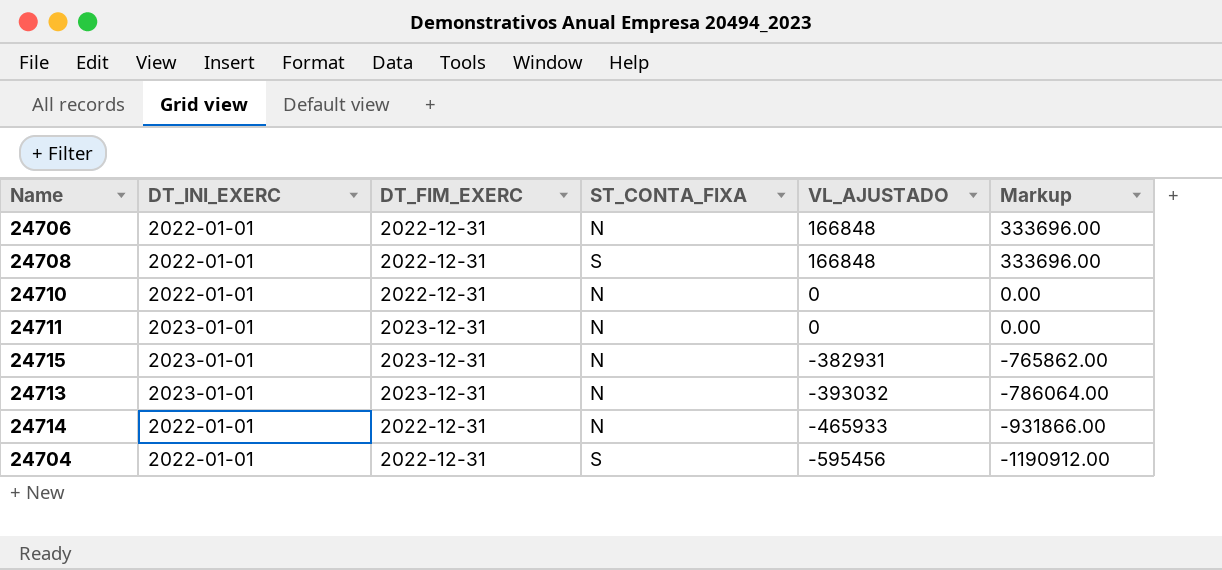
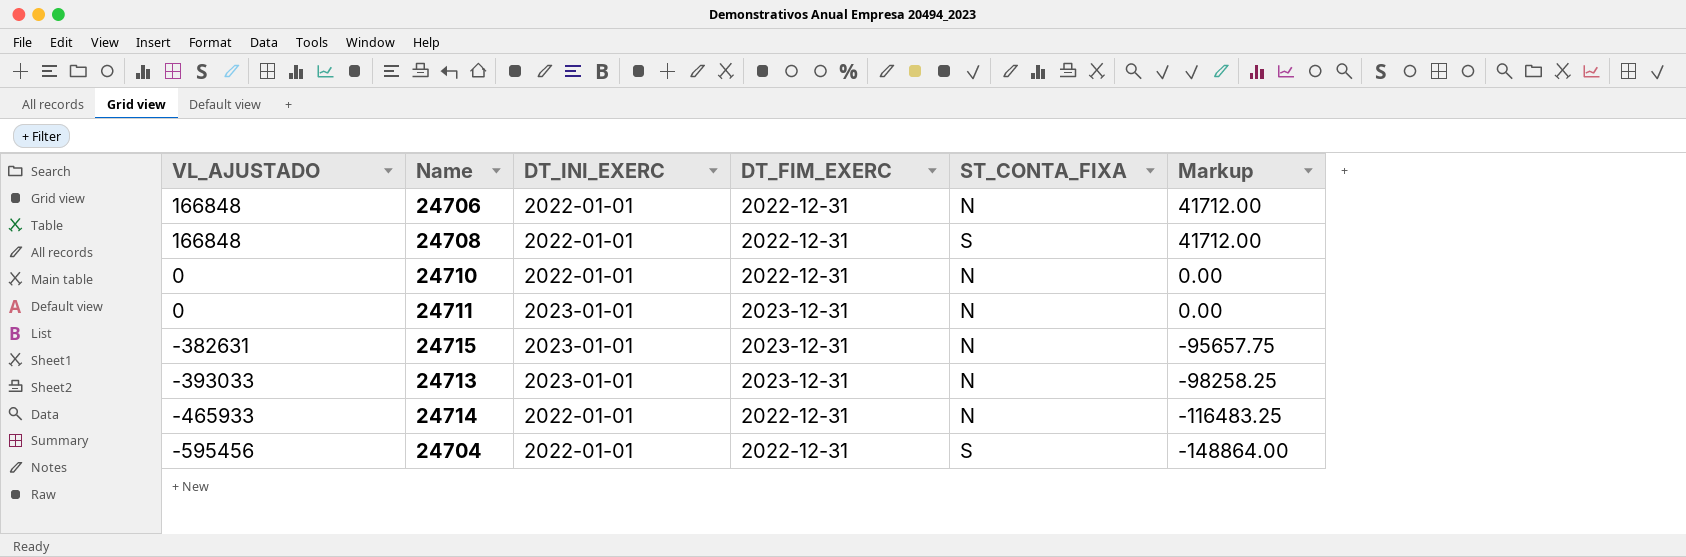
column VL_AJUSTADO | position: 5 -> 1
column Markup | formula: [VL_AJUSTADO] * 2 -> [VL_AJUSTADO] * 0.25
24715 | VL_AJUSTADO: -382931 -> -382631
24713 | VL_AJUSTADO: -393032 -> -393033

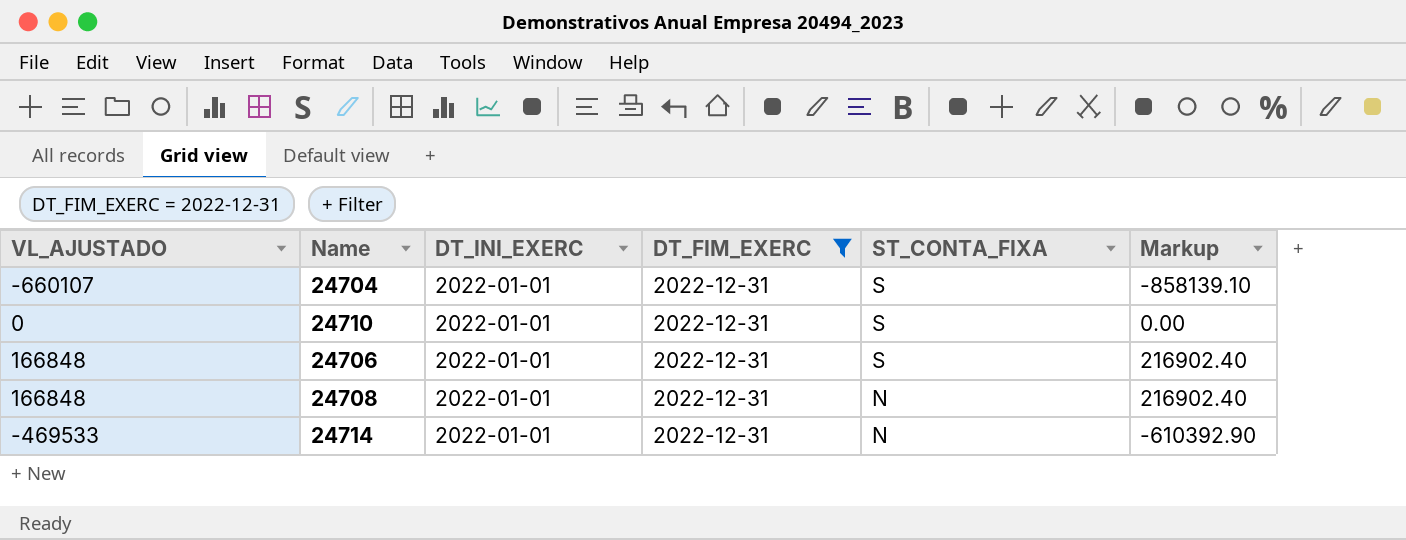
filter: none -> DT_FIM_EXERC = 2022-12-31
row order: VL_AJUSTADO descending -> ST_CONTA_FIXA descending
column Markup | formula: [VL_AJUSTADO] * 0.25 -> [VL_AJUSTADO] * 1.3
24704 | VL_AJUSTADO: -595456 -> -660107
24710 | ST_CONTA_FIXA: N -> S
24706 | ST_CONTA_FIXA: N -> S
24708 | ST_CONTA_FIXA: S -> N
24714 | VL_AJUSTADO: -465933 -> -469533

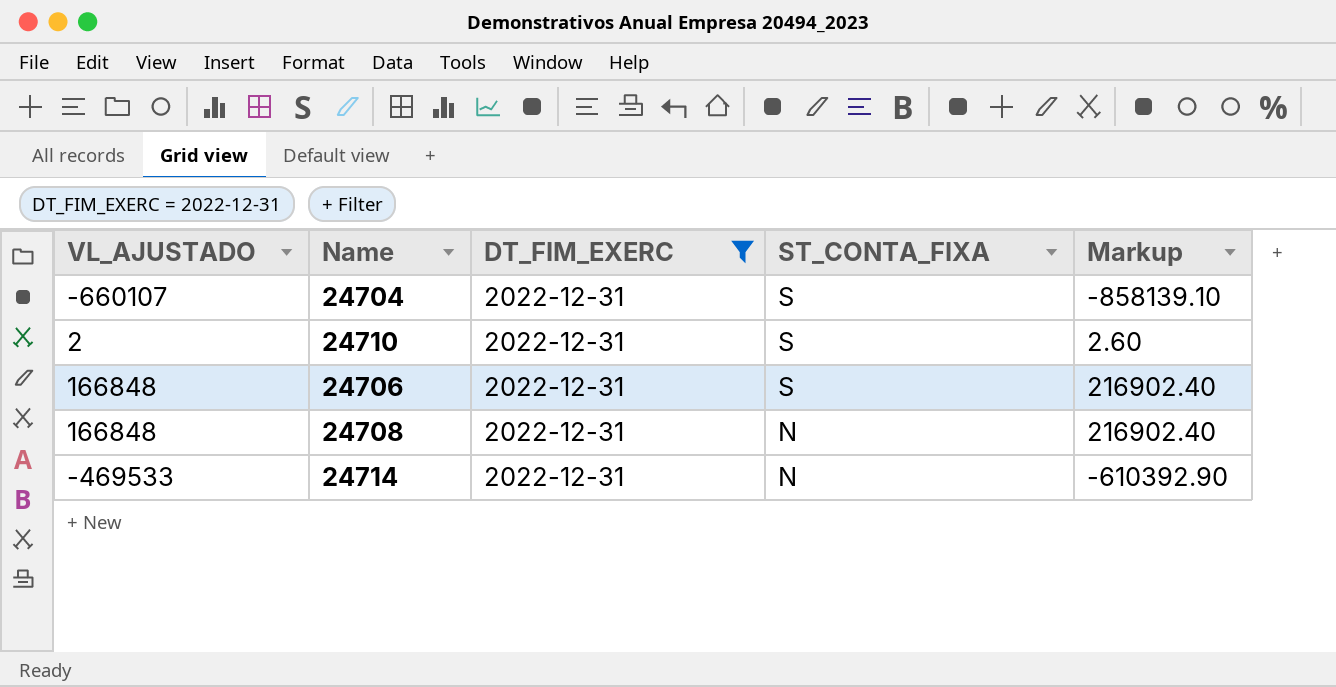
column DT_INI_EXERC | position: 3 -> none
24710 | VL_AJUSTADO: 0 -> 2
24710 | Markup: 0.00 -> 2.60

